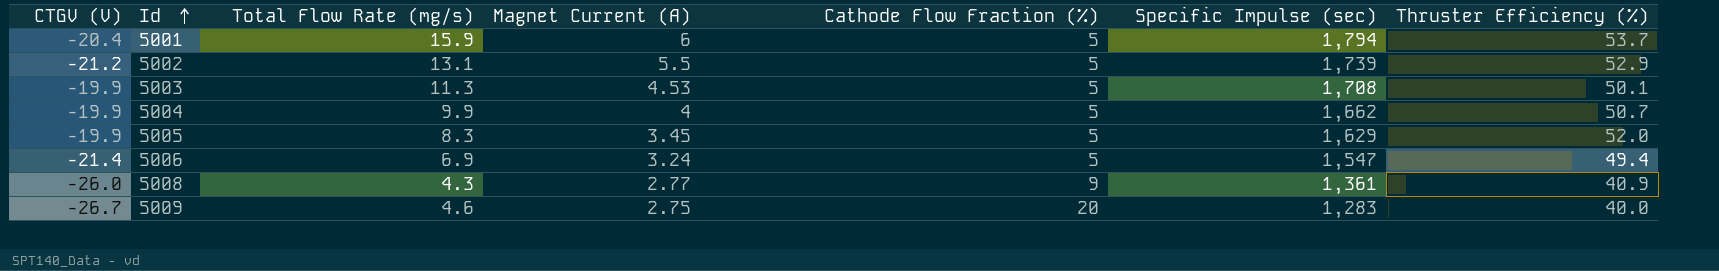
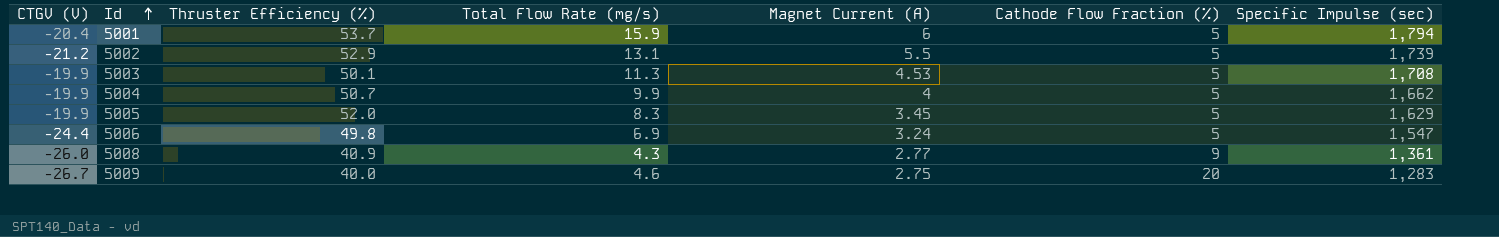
column Thruster Efficiency (%) | position: 7 -> 3
5006 | CTGV (V): -21.4 -> -24.4
5006 | Thruster Efficiency (%): 49.4 -> 49.8

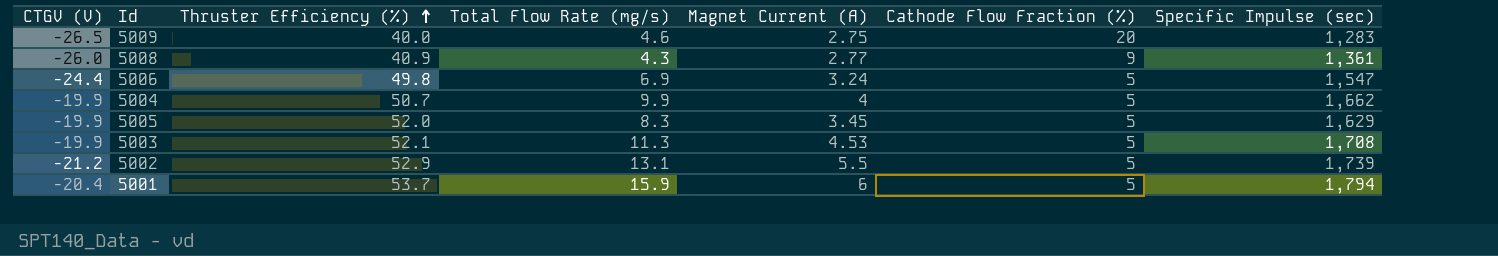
row order: Id ascending -> Thruster Efficiency (%) ascending
5009 | CTGV (V): -26.7 -> -26.5
5003 | Thruster Efficiency (%): 50.1 -> 52.1

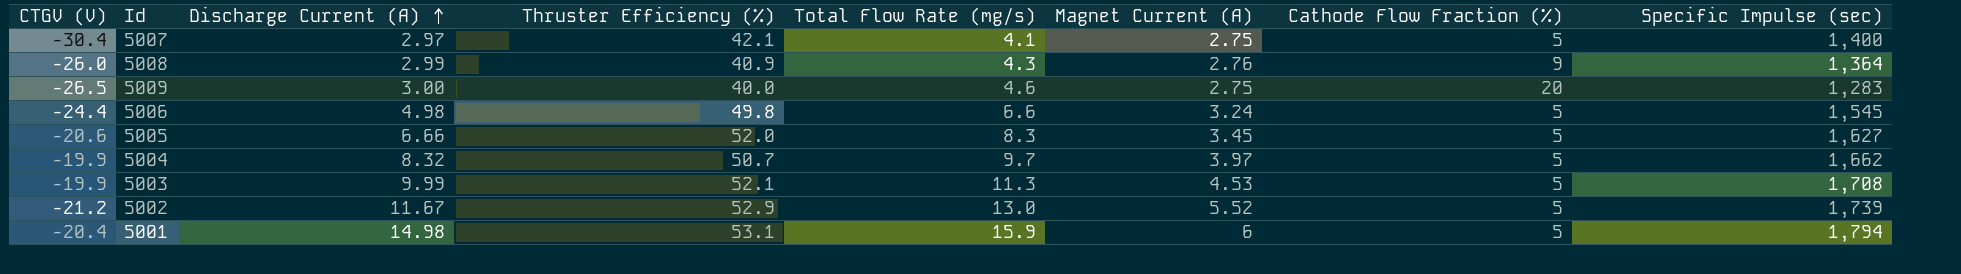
row order: Thruster Efficiency (%) ascending -> Discharge Current (A) ascending
column Discharge Current (A) | position: none -> 3
row 5007: none -> -30.4 | 2.97 | 42.1 | 4.1 | 2.75 | 5 | 1,400
5008 | Magnet Current (A): 2.77 -> 2.76
5008 | Specific Impulse (sec): 1,361 -> 1,364
5006 | Total Flow Rate (mg/s): 6.9 -> 6.6
5006 | Specific Impulse (sec): 1,547 -> 1,545
5005 | CTGV (V): -19.9 -> -20.6
5005 | Specific Impulse (sec): 1,629 -> 1,627
5004 | Total Flow Rate (mg/s): 9.9 -> 9.7
5004 | Magnet Current (A): 4 -> 3.97
5002 | Total Flow Rate (mg/s): 13.1 -> 13.0
5002 | Magnet Current (A): 5.5 -> 5.52
5001 | Thruster Efficiency (%): 53.7 -> 53.1

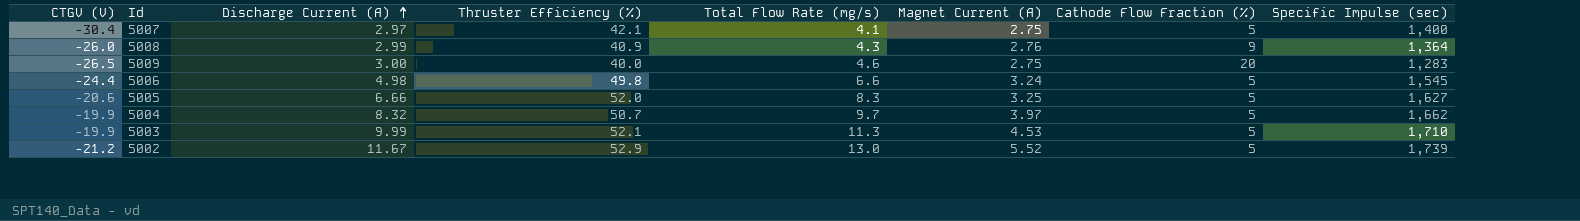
row 5001: -20.4 | 14.98 | 53.1 | 15.9 | 6 | 5 | 1,794 -> none
5005 | Magnet Current (A): 3.45 -> 3.25
5003 | Specific Impulse (sec): 1,708 -> 1,710

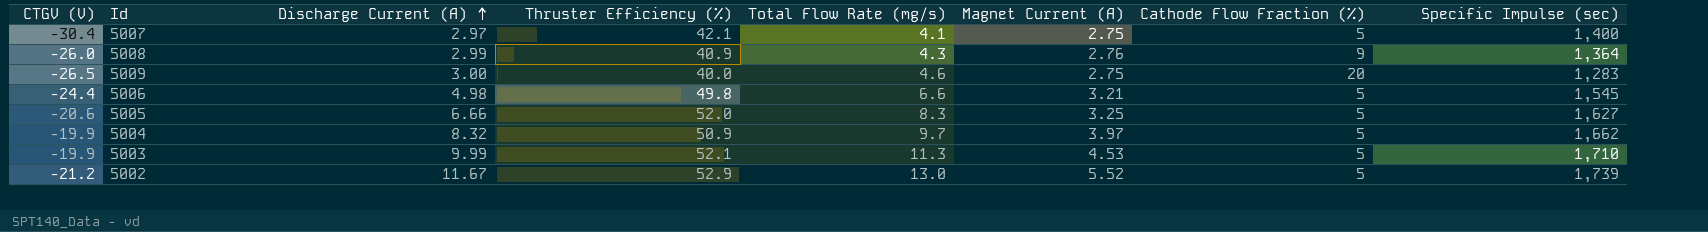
5006 | Magnet Current (A): 3.24 -> 3.21
5004 | Thruster Efficiency (%): 50.7 -> 50.9

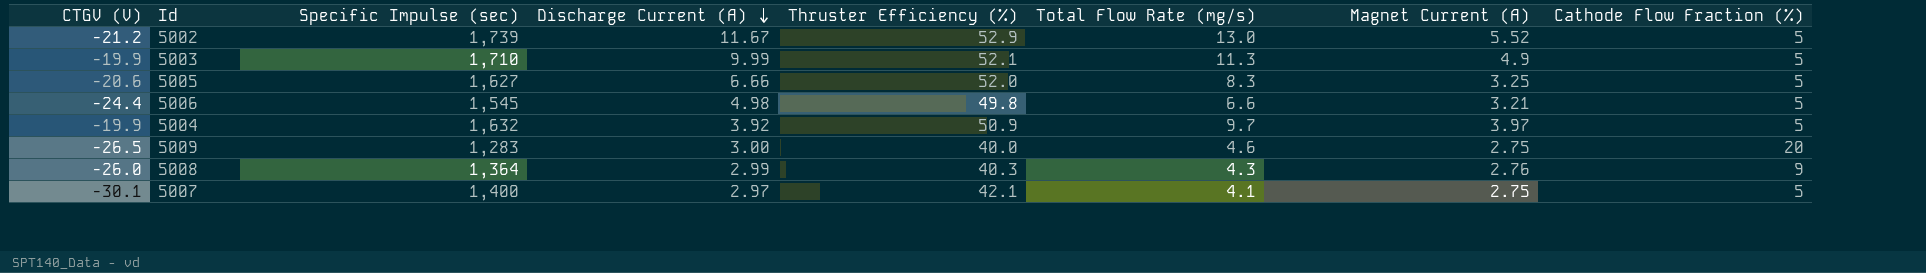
row order: Discharge Current (A) ascending -> Discharge Current (A) descending
column Specific Impulse (sec) | position: 8 -> 3
5003 | Magnet Current (A): 4.53 -> 4.9
5004 | Specific Impulse (sec): 1,662 -> 1,632
5004 | Discharge Current (A): 8.32 -> 3.92
5008 | Thruster Efficiency (%): 40.9 -> 40.3
5007 | CTGV (V): -30.4 -> -30.1

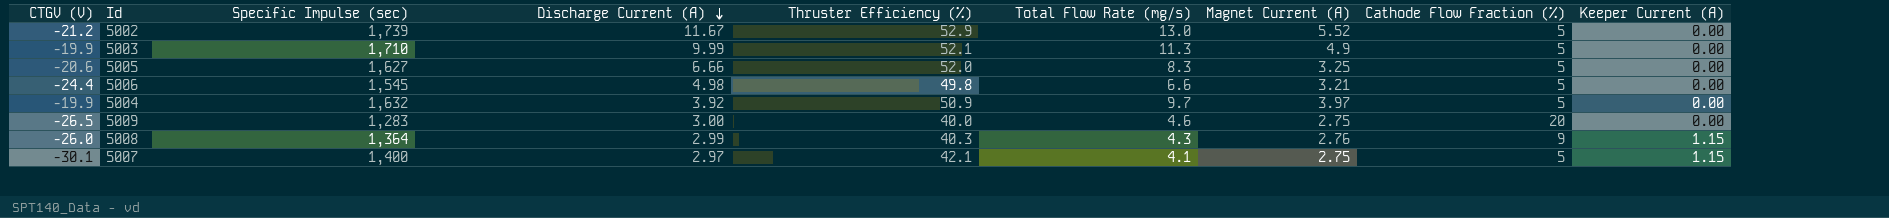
column Keeper Current (A) | position: none -> 9

